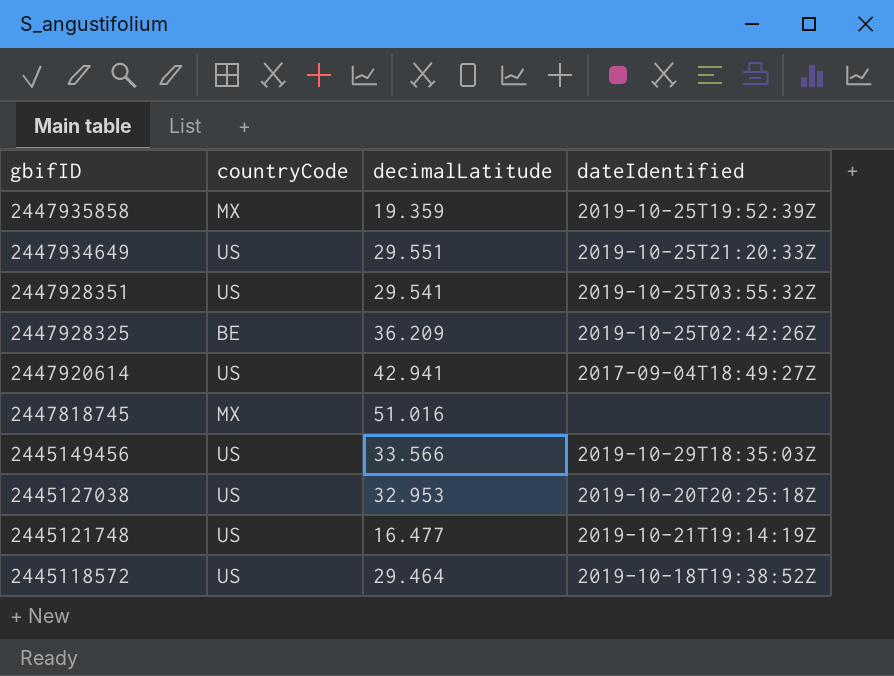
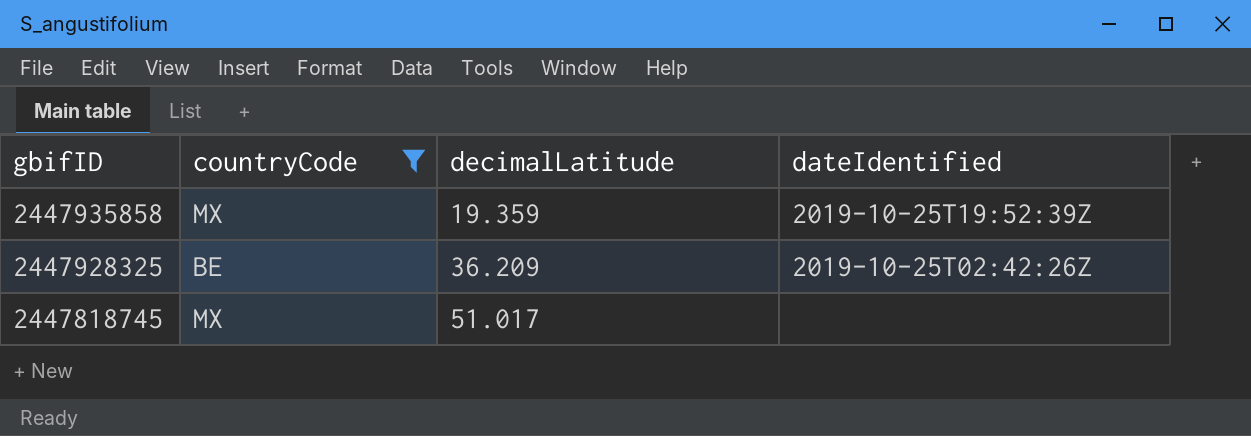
filter: none -> countryCode != US
2447818745 | decimalLatitude: 51.016 -> 51.017

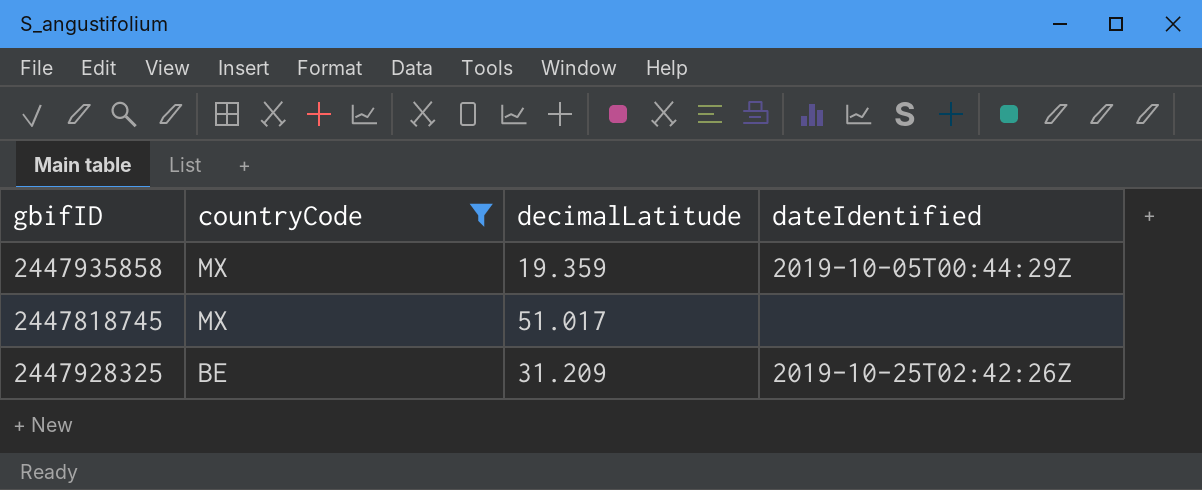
row order: gbifID descending -> countryCode descending
2447935858 | dateIdentified: 2019-10-25T19:52:39Z -> 2019-10-05T00:44:29Z
2447928325 | decimalLatitude: 36.209 -> 31.209

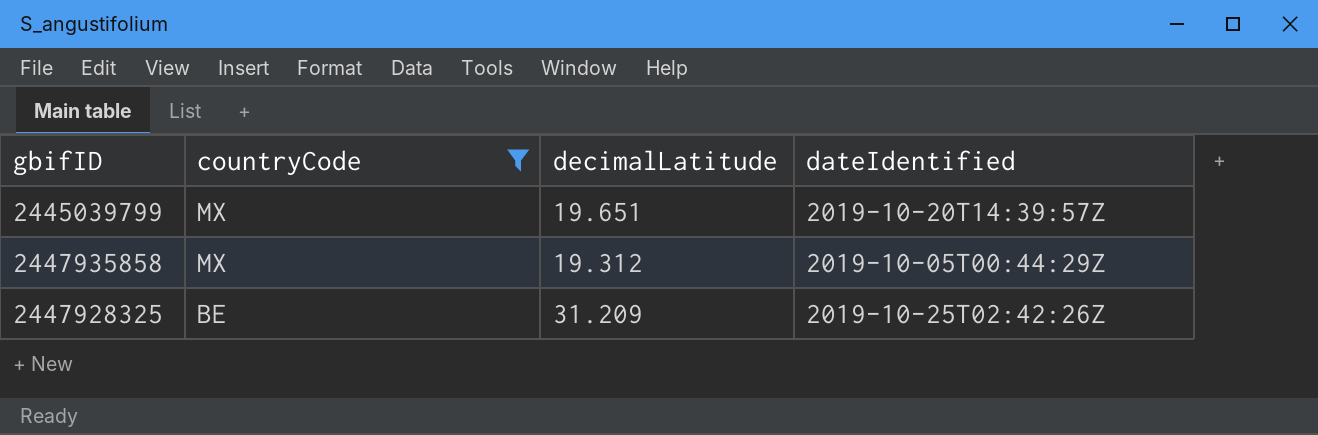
row 2447818745: MX | 51.017 | none -> none
row 2445039799: none -> MX | 19.651 | 2019-10-20T14:39:57Z
2447935858 | decimalLatitude: 19.359 -> 19.312

